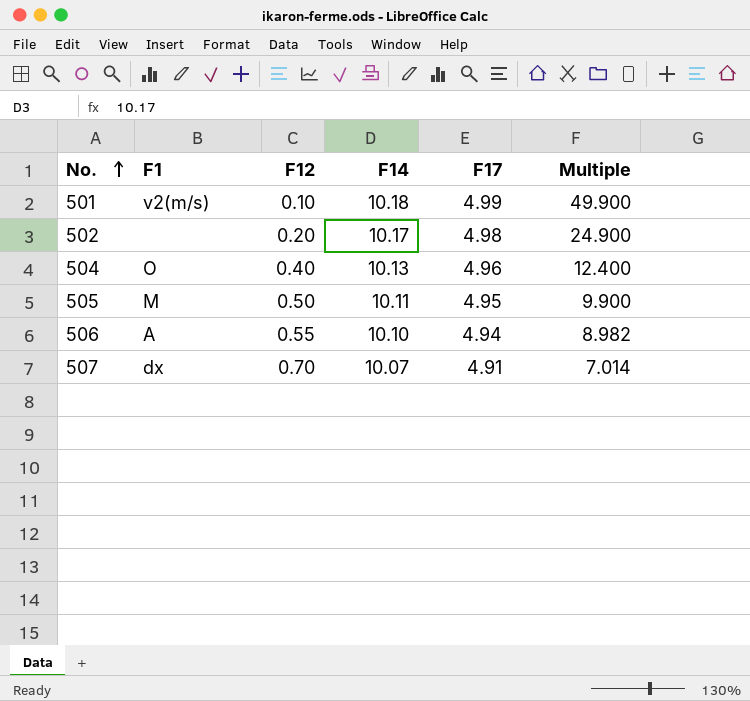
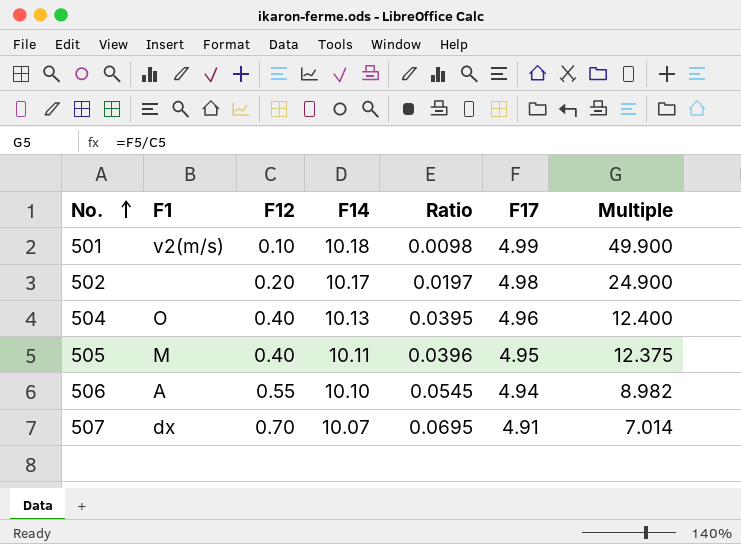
column Ratio | formula: none -> [F12] / [F14]
505 | F12: 0.50 -> 0.40
505 | Multiple: 9.900 -> 12.375

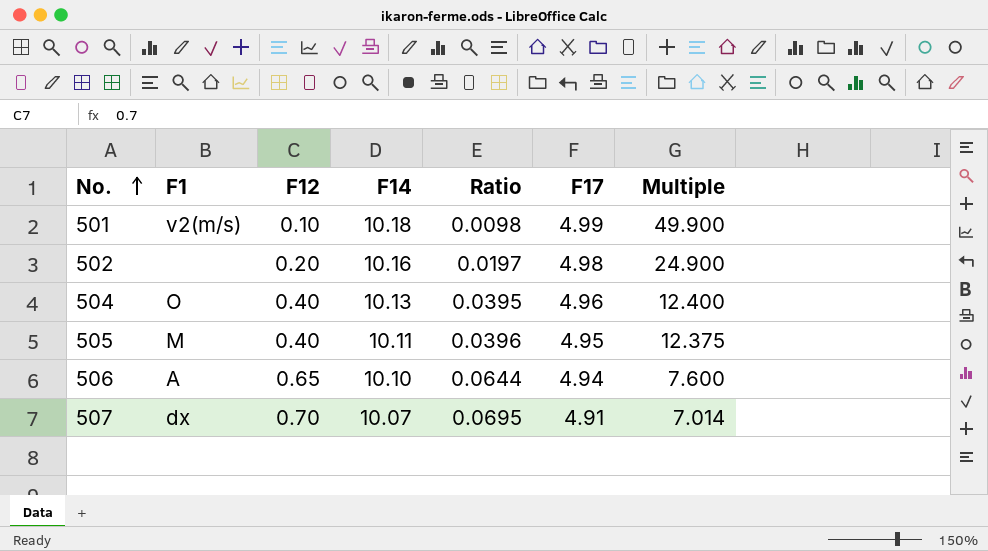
502 | F14: 10.17 -> 10.16
506 | F12: 0.55 -> 0.65
506 | Ratio: 0.0545 -> 0.0644
506 | Multiple: 8.982 -> 7.600

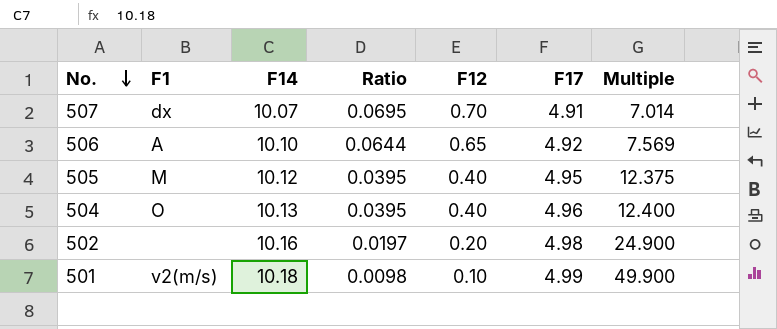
row order: No. ascending -> No. descending
column F12 | position: 3 -> 5
506 | F17: 4.94 -> 4.92
506 | Multiple: 7.600 -> 7.569
505 | F14: 10.11 -> 10.12
505 | Ratio: 0.0396 -> 0.0395

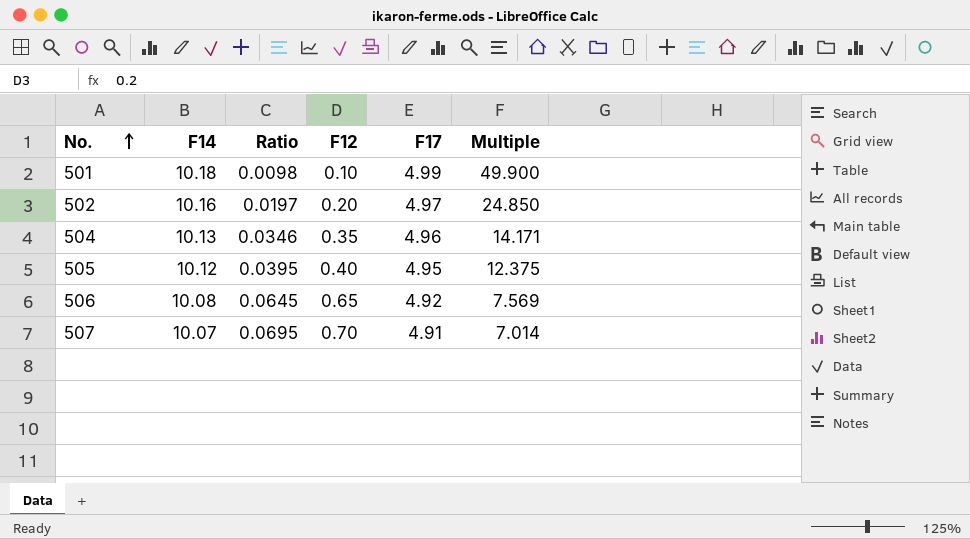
row order: No. descending -> No. ascending
column F1 | position: 2 -> none
502 | F17: 4.98 -> 4.97
502 | Multiple: 24.900 -> 24.850
504 | Ratio: 0.0395 -> 0.0346
504 | F12: 0.40 -> 0.35
504 | Multiple: 12.400 -> 14.171
506 | F14: 10.10 -> 10.08
506 | Ratio: 0.0644 -> 0.0645

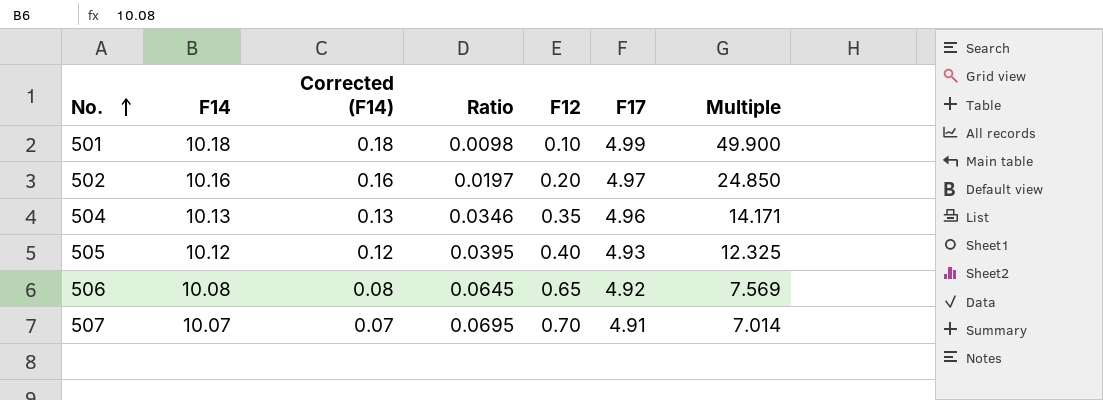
column Corrected (F14) | formula: none -> [F14] - 10
505 | F17: 4.95 -> 4.93
505 | Multiple: 12.375 -> 12.325

